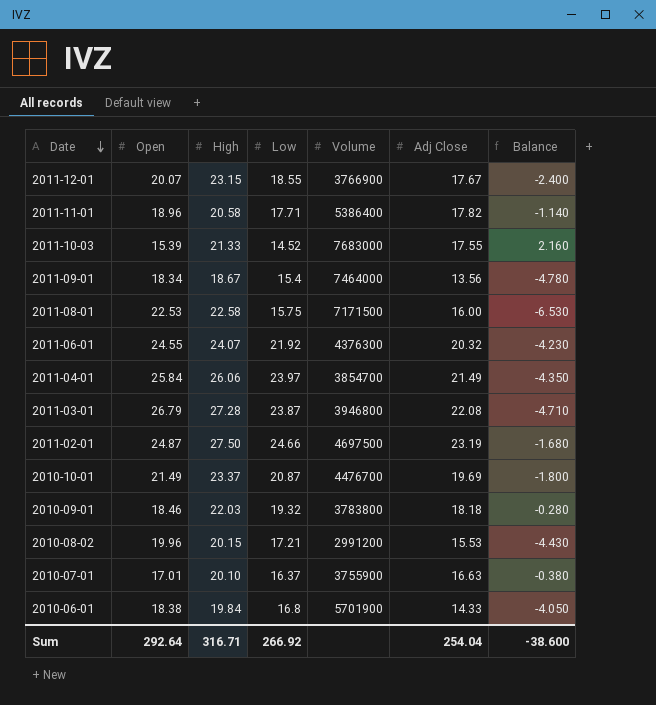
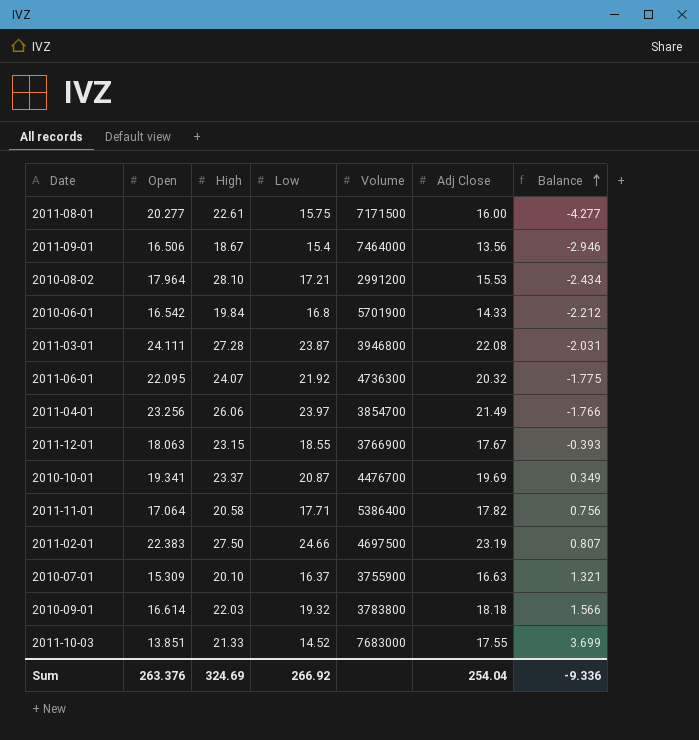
row order: Date descending -> Balance ascending
2011-08-01 | Open: 22.53 -> 20.277
2011-08-01 | High: 22.58 -> 22.61
2011-08-01 | Balance: -6.530 -> -4.277
2011-09-01 | Open: 18.34 -> 16.506
2011-09-01 | Balance: -4.780 -> -2.946
2010-08-02 | Open: 19.96 -> 17.964
2010-08-02 | High: 20.15 -> 28.10
2010-08-02 | Balance: -4.430 -> -2.434
2010-06-01 | Open: 18.38 -> 16.542
2010-06-01 | Balance: -4.050 -> -2.212
2011-03-01 | Open: 26.79 -> 24.111
2011-03-01 | Balance: -4.710 -> -2.031
2011-06-01 | Open: 24.55 -> 22.095
2011-06-01 | Volume: 4376300 -> 4736300
2011-06-01 | Balance: -4.230 -> -1.775
2011-04-01 | Open: 25.84 -> 23.256
2011-04-01 | Balance: -4.350 -> -1.766
2011-12-01 | Open: 20.07 -> 18.063
2011-12-01 | Balance: -2.400 -> -0.393
2010-10-01 | Open: 21.49 -> 19.341
2010-10-01 | Balance: -1.800 -> 0.349
2011-11-01 | Open: 18.96 -> 17.064
2011-11-01 | Balance: -1.140 -> 0.756
2011-02-01 | Open: 24.87 -> 22.383
2011-02-01 | Balance: -1.680 -> 0.807
2010-07-01 | Open: 17.01 -> 15.309
2010-07-01 | Balance: -0.380 -> 1.321
2010-09-01 | Open: 18.46 -> 16.614
2010-09-01 | Balance: -0.280 -> 1.566
2011-10-03 | Open: 15.39 -> 13.851
2011-10-03 | Balance: 2.160 -> 3.699
Sum | Open: 292.64 -> 263.376
Sum | High: 316.71 -> 324.69
Sum | Balance: -38.600 -> -9.336

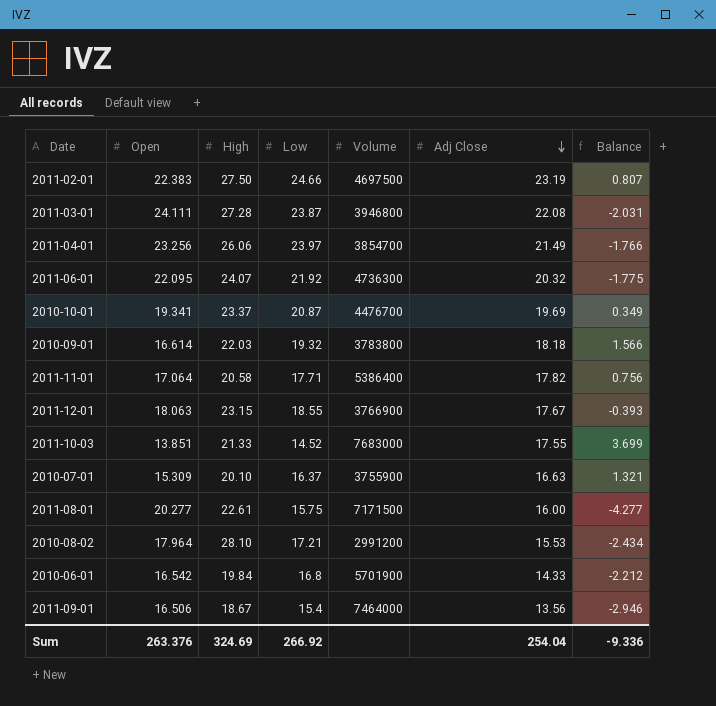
row order: Balance ascending -> Adj Close descending

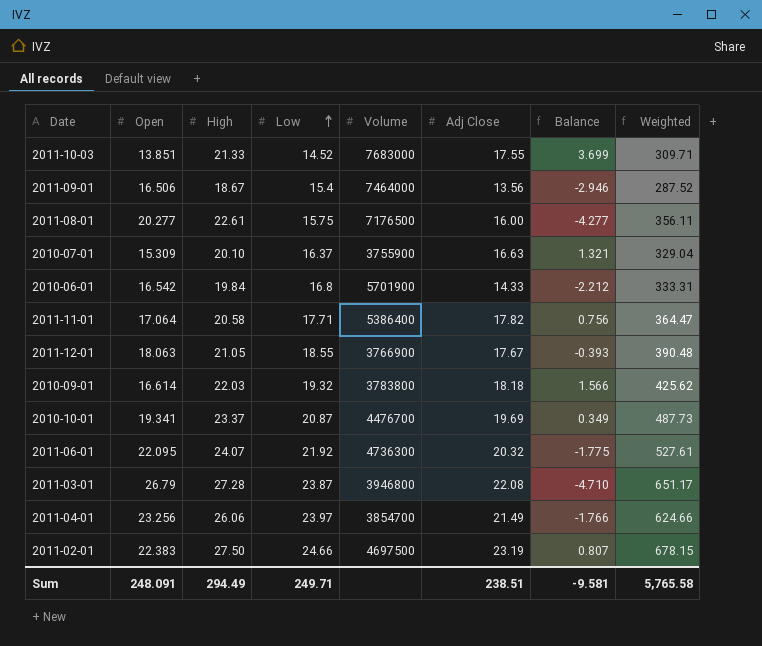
row order: Adj Close descending -> Low ascending
column Weighted | formula: none -> [High] * [Low]
row 2010-08-02: 17.964 | 28.10 | 17.21 | 2991200 | 15.53 | -2.434 -> none
2011-08-01 | Volume: 7171500 -> 7176500
2011-12-01 | High: 23.15 -> 21.05
2011-03-01 | Open: 24.111 -> 26.79
2011-03-01 | Balance: -2.031 -> -4.710
Sum | Open: 263.376 -> 248.091
Sum | High: 324.69 -> 294.49
Sum | Low: 266.92 -> 249.71
Sum | Adj Close: 254.04 -> 238.51
Sum | Balance: -9.336 -> -9.581

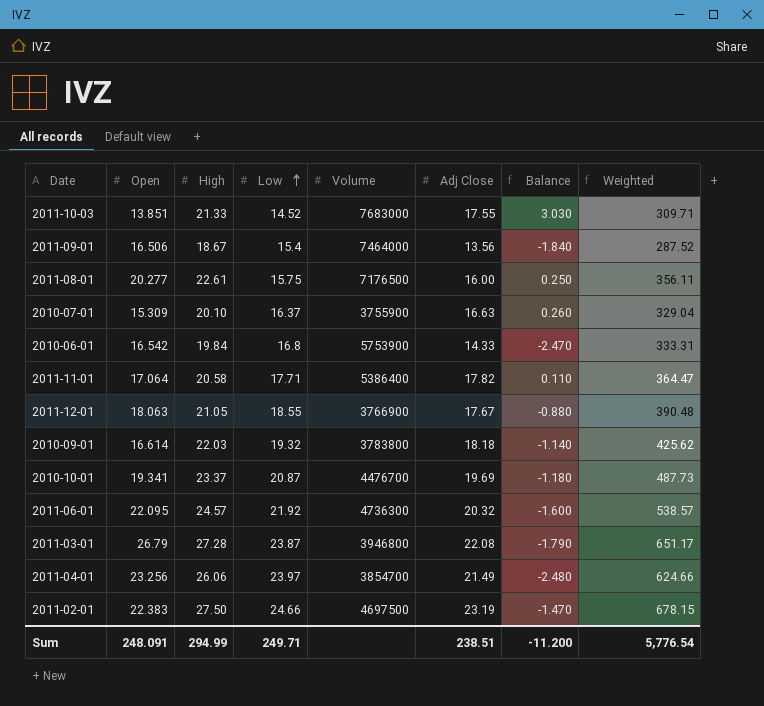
column Balance | formula: [Adj Close] - [Open] -> [Adj Close] - [Low]
2010-06-01 | Volume: 5701900 -> 5753900
2011-06-01 | High: 24.07 -> 24.57
2011-06-01 | Weighted: 527.61 -> 538.57
Sum | High: 294.49 -> 294.99
Sum | Balance: -9.581 -> -11.200
Sum | Weighted: 5,765.58 -> 5,776.54

